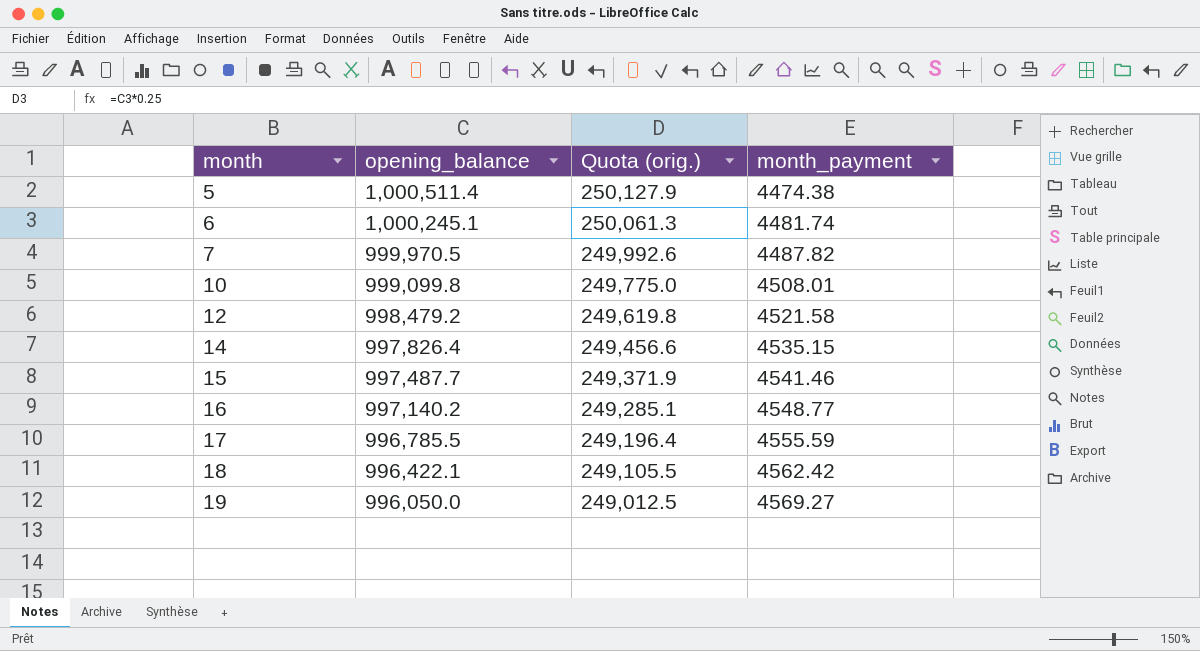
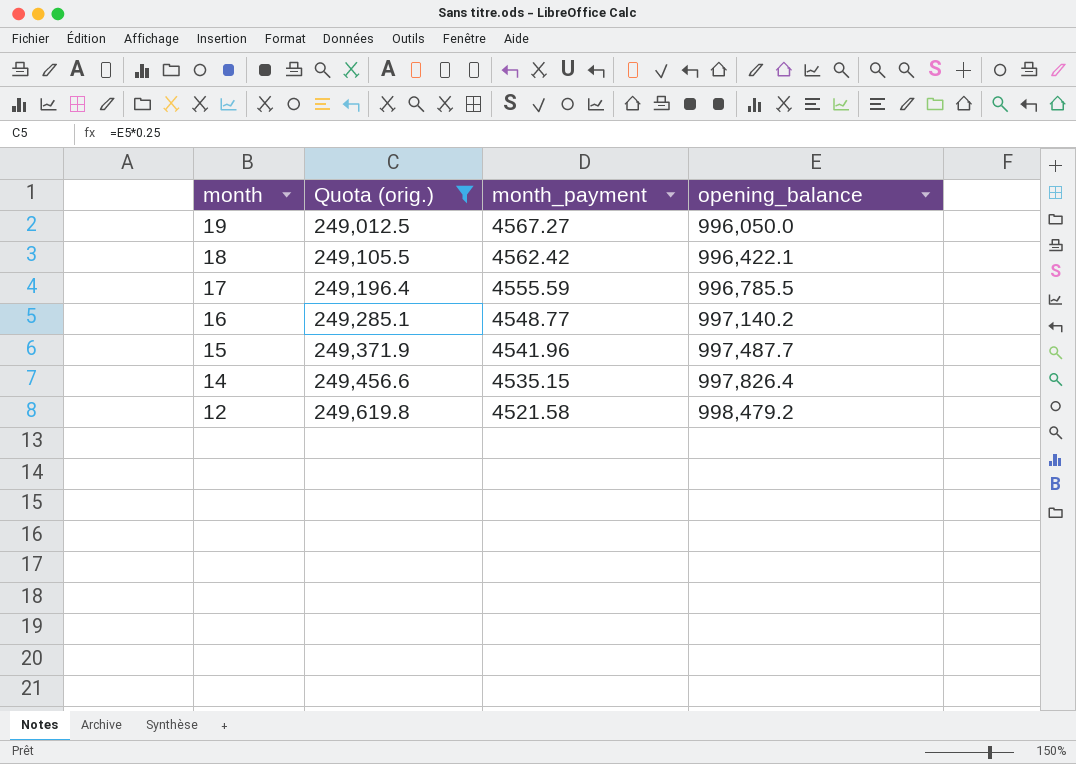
filter: none -> Quota (orig.) <= 249,619.8
row order: month ascending -> month descending
column opening_balance | position: 2 -> 4
19 | month_payment: 4569.27 -> 4567.27
15 | month_payment: 4541.46 -> 4541.96

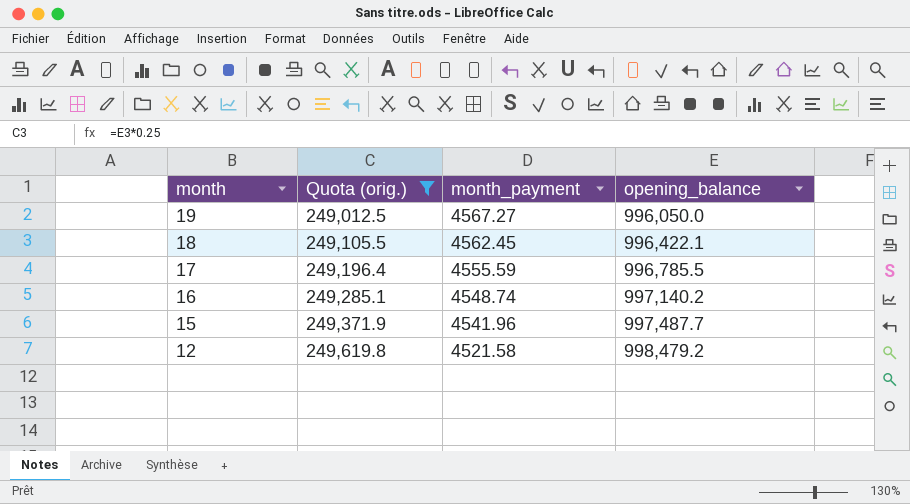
row 14: 249,456.6 | 4535.15 | 997,826.4 -> none
18 | month_payment: 4562.42 -> 4562.45
16 | month_payment: 4548.77 -> 4548.74

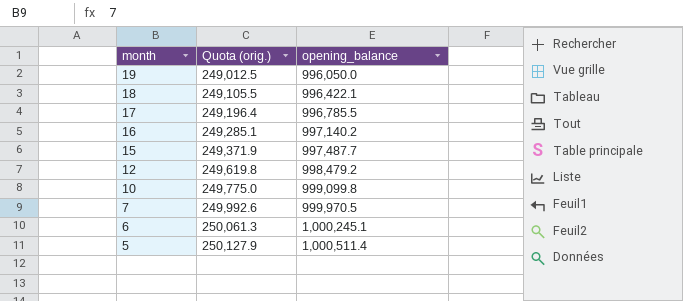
filter: Quota (orig.) <= 249,619.8 -> none
column month_payment | position: 3 -> none

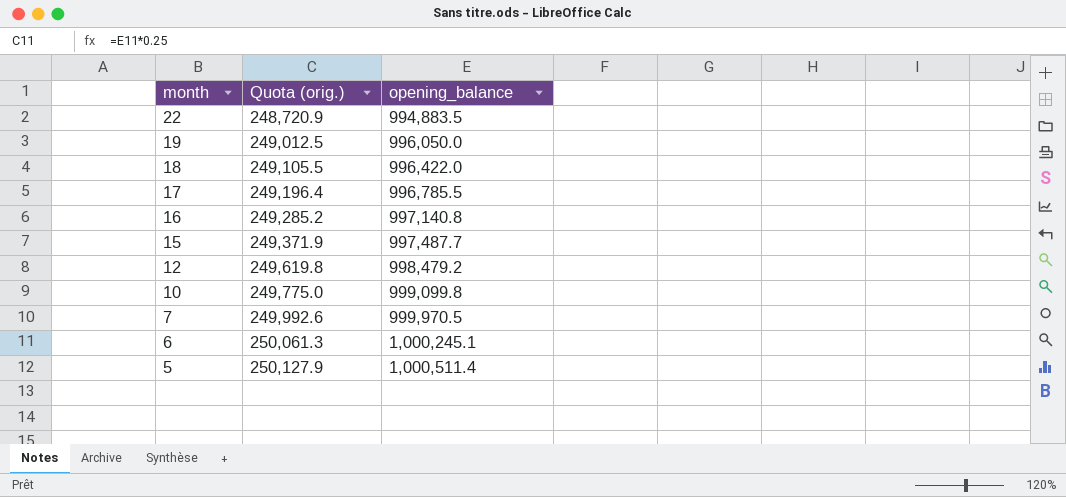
row 22: none -> 248,720.9 | 994,883.5
18 | opening_balance: 996,422.1 -> 996,422.0
16 | Quota (orig.): 249,285.1 -> 249,285.2
16 | opening_balance: 997,140.2 -> 997,140.8

